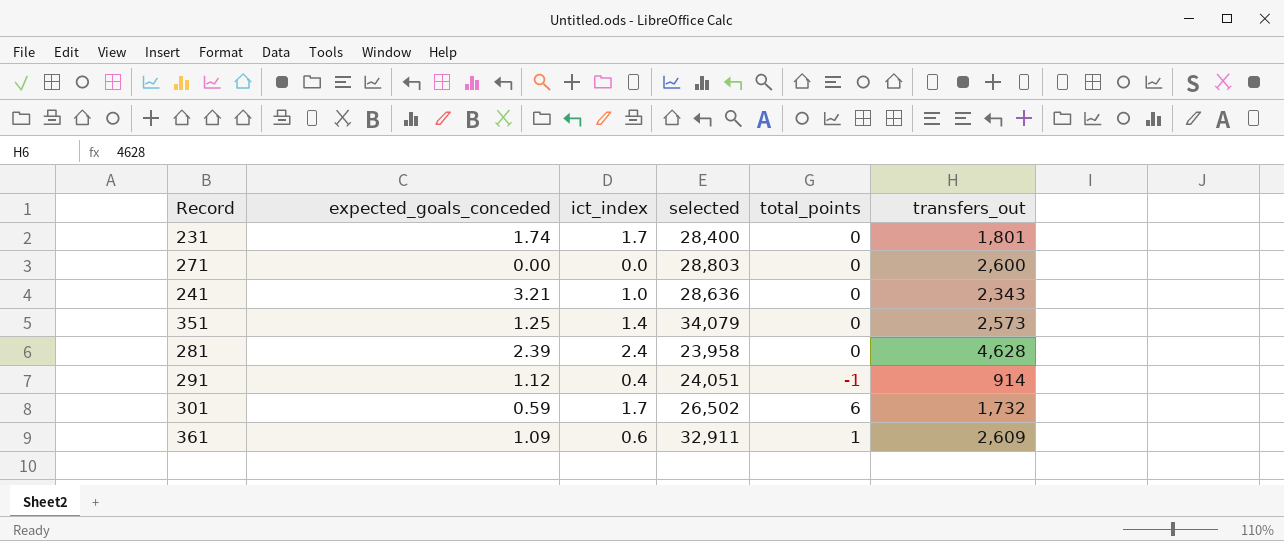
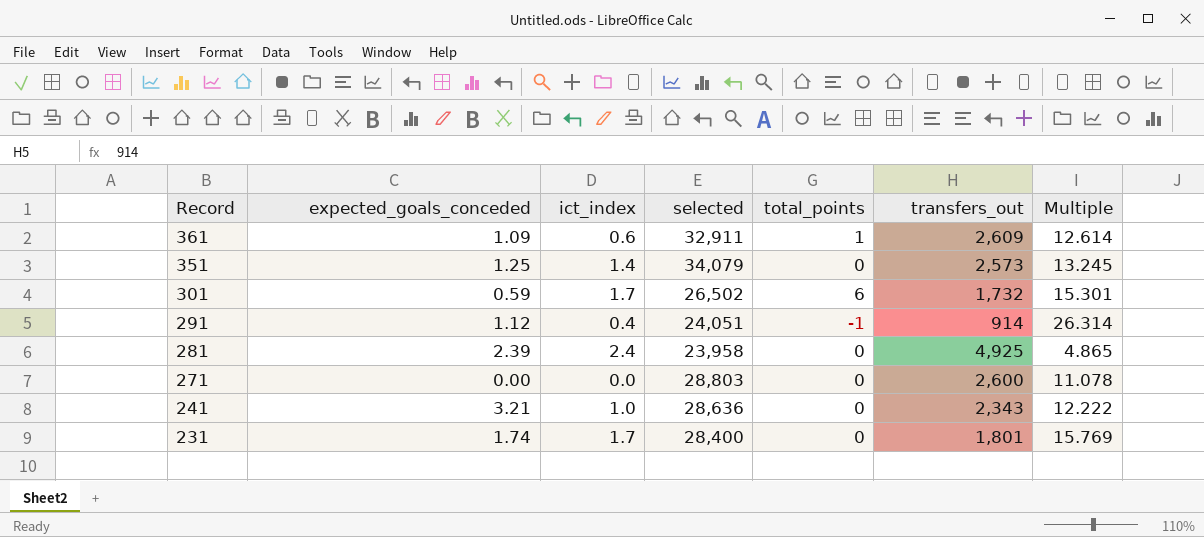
row order: none -> Record descending
column Multiple | formula: none -> [selected] / [transfers_out]
281 | transfers_out: 4,628 -> 4,925

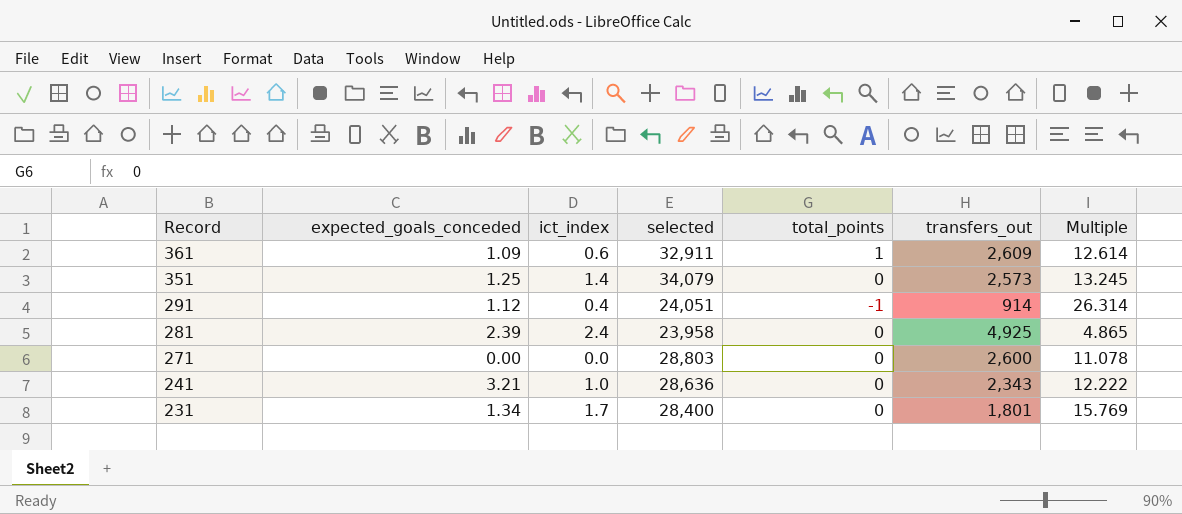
row 301: 0.59 | 1.7 | 26,502 | 6 | 1,732 | 15.301 -> none
231 | expected_goals_conceded: 1.74 -> 1.34

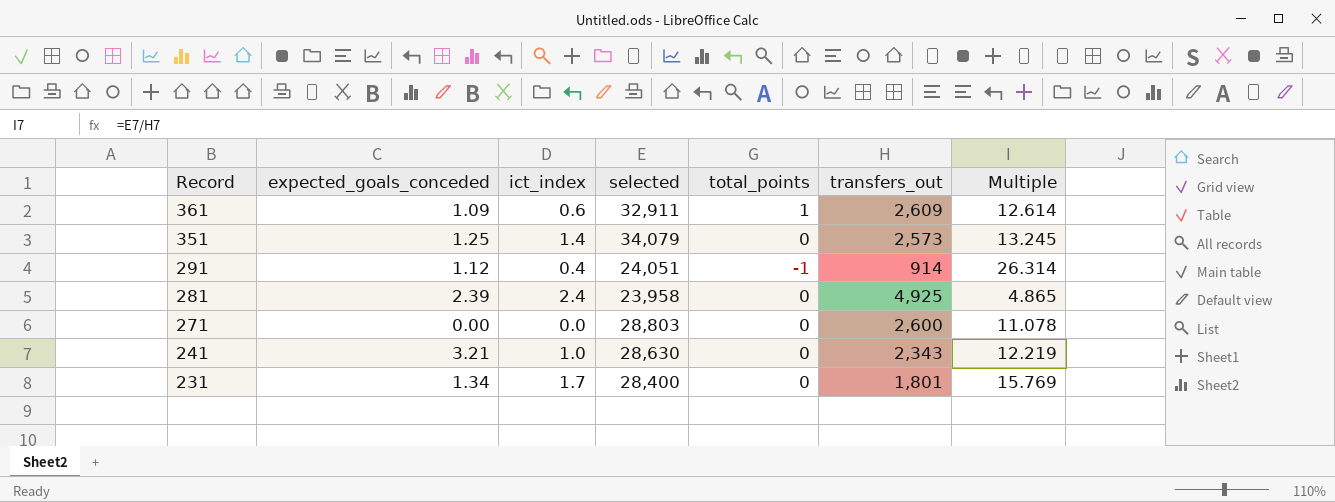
241 | selected: 28,636 -> 28,630
241 | Multiple: 12.222 -> 12.219

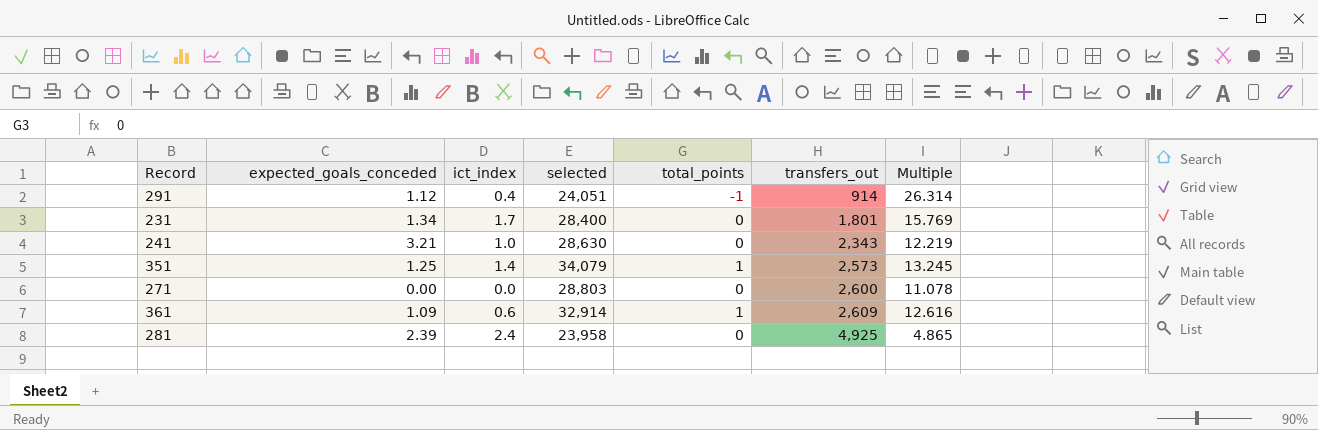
row order: Record descending -> transfers_out ascending
351 | total_points: 0 -> 1
361 | selected: 32,911 -> 32,914
361 | Multiple: 12.614 -> 12.616

